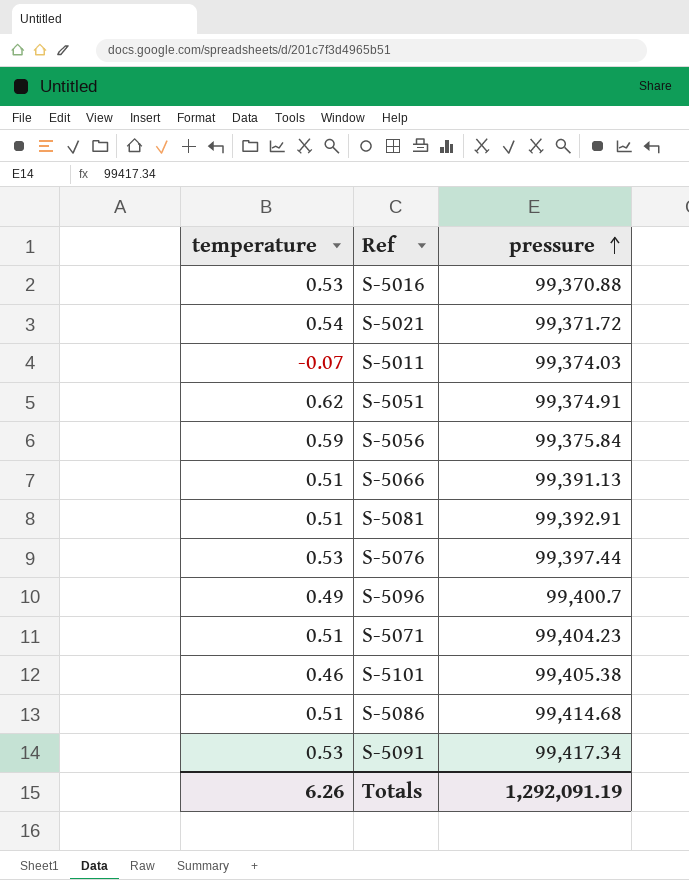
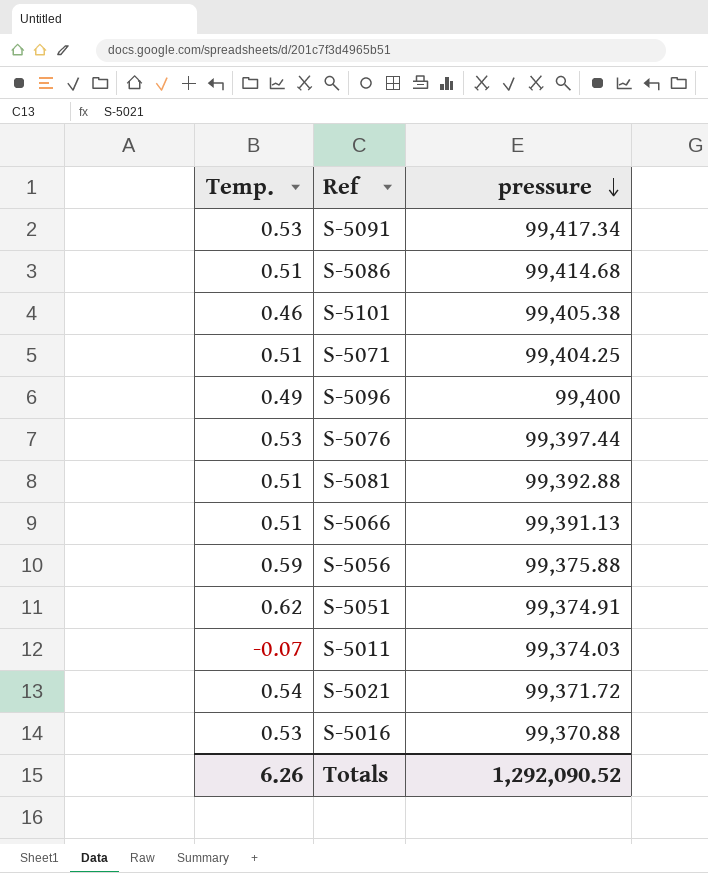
row order: pressure ascending -> pressure descending
column name: temperature -> Temp.
S-5071 | pressure: 99,404.23 -> 99,404.25
S-5096 | pressure: 99,400.7 -> 99,400
S-5081 | pressure: 99,392.91 -> 99,392.88
S-5056 | pressure: 99,375.84 -> 99,375.88
Totals | pressure: 1,292,091.19 -> 1,292,090.52

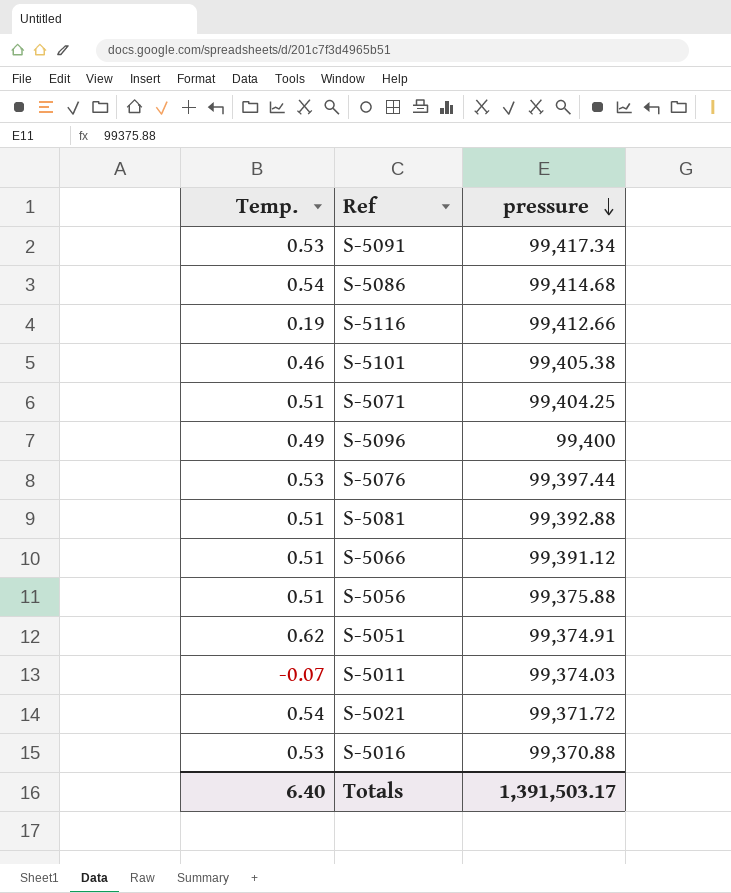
S-5086 | Temp.: 0.51 -> 0.54
row S-5116: none -> 0.19 | 99,412.66
S-5066 | pressure: 99,391.13 -> 99,391.12
S-5056 | Temp.: 0.59 -> 0.51
Totals | Temp.: 6.26 -> 6.40
Totals | pressure: 1,292,090.52 -> 1,391,503.17

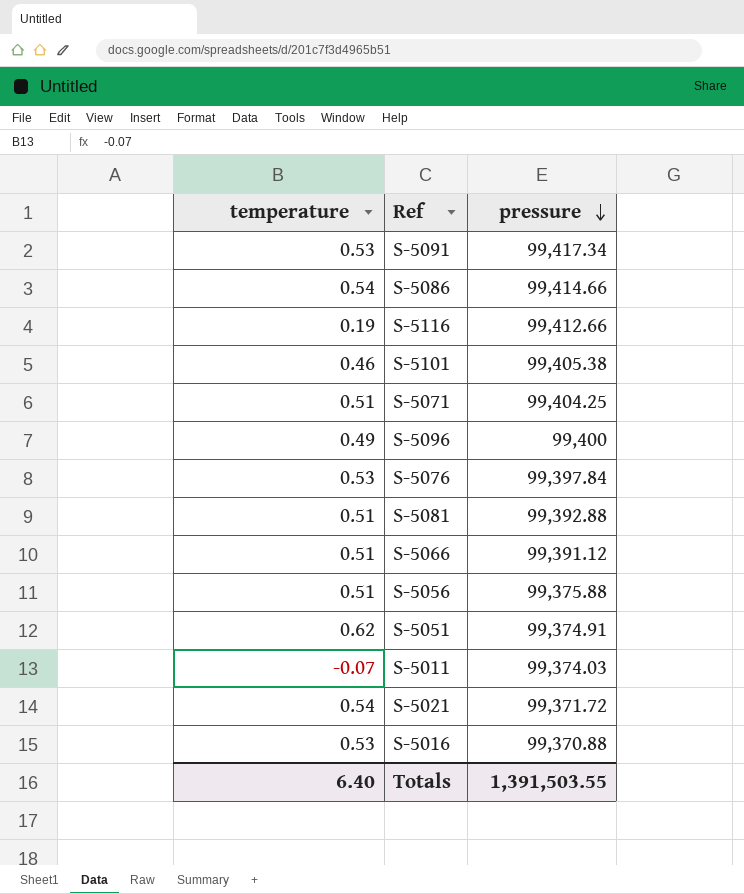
column name: Temp. -> temperature
S-5086 | pressure: 99,414.68 -> 99,414.66
S-5076 | pressure: 99,397.44 -> 99,397.84
Totals | pressure: 1,391,503.17 -> 1,391,503.55

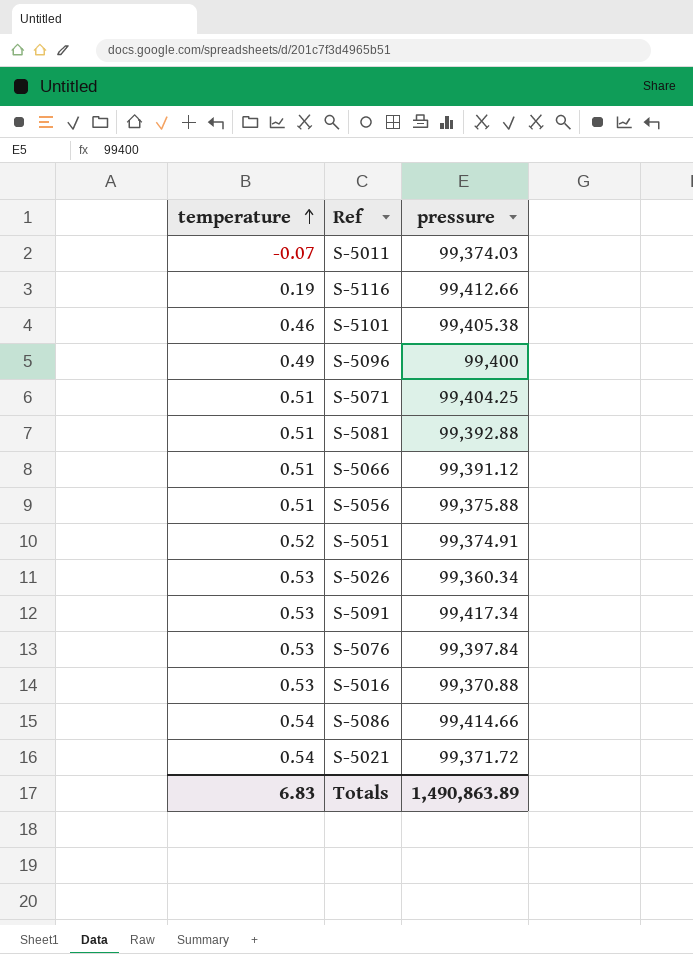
row order: pressure descending -> temperature ascending
S-5051 | temperature: 0.62 -> 0.52
row S-5026: none -> 0.53 | 99,360.34
Totals | temperature: 6.40 -> 6.83
Totals | pressure: 1,391,503.55 -> 1,490,863.89

